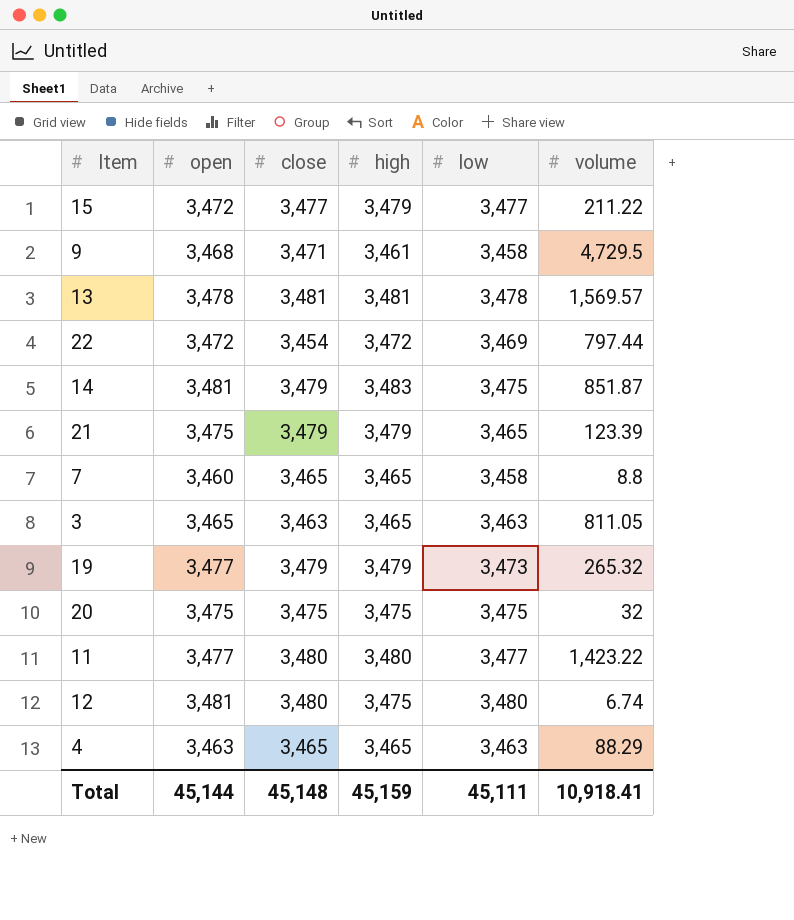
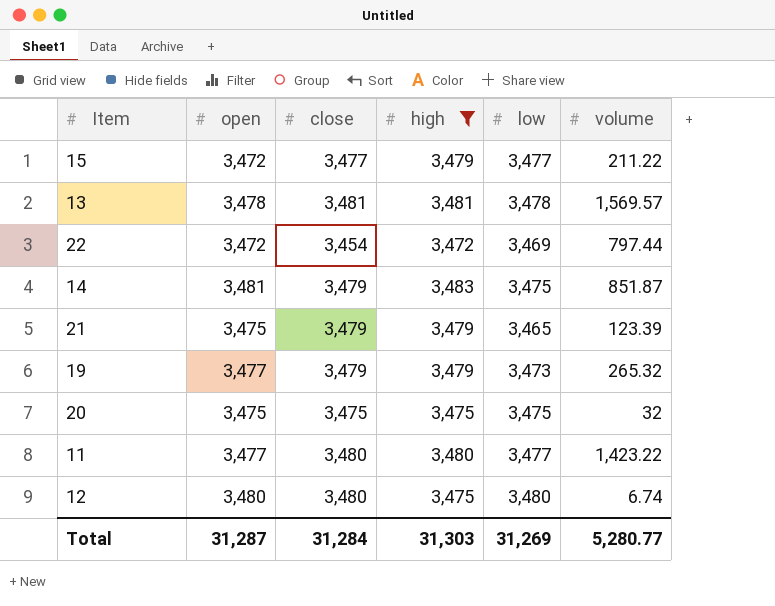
filter: none -> high >= 3,472
12 | open: 3,481 -> 3,480
Total | open: 45,144 -> 31,287
Total | close: 45,148 -> 31,284
Total | high: 45,159 -> 31,303
Total | low: 45,111 -> 31,269
Total | volume: 10,918.41 -> 5,280.77

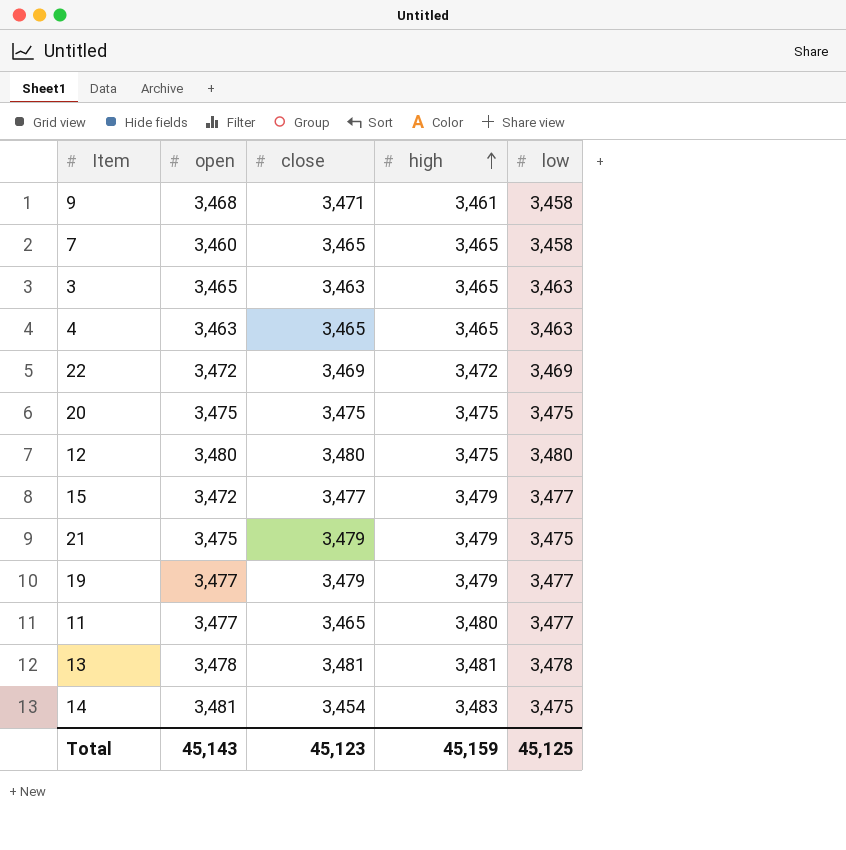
filter: high >= 3,472 -> none
row order: none -> high ascending
column volume | position: 6 -> none
22 | close: 3,454 -> 3,469
21 | low: 3,465 -> 3,475
19 | low: 3,473 -> 3,477
11 | close: 3,480 -> 3,465
14 | close: 3,479 -> 3,454
Total | open: 31,287 -> 45,143
Total | close: 31,284 -> 45,123
Total | high: 31,303 -> 45,159
Total | low: 31,269 -> 45,125

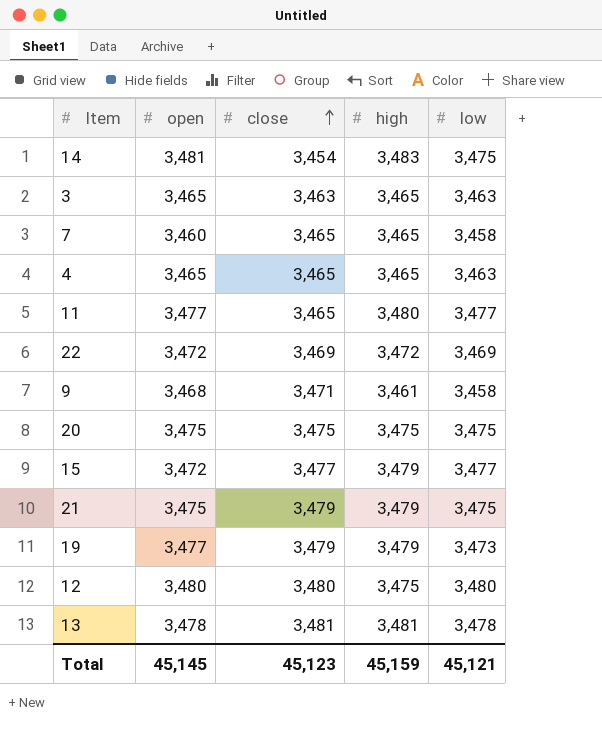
row order: high ascending -> close ascending
4 | open: 3,463 -> 3,465
19 | low: 3,477 -> 3,473
Total | open: 45,143 -> 45,145
Total | low: 45,125 -> 45,121

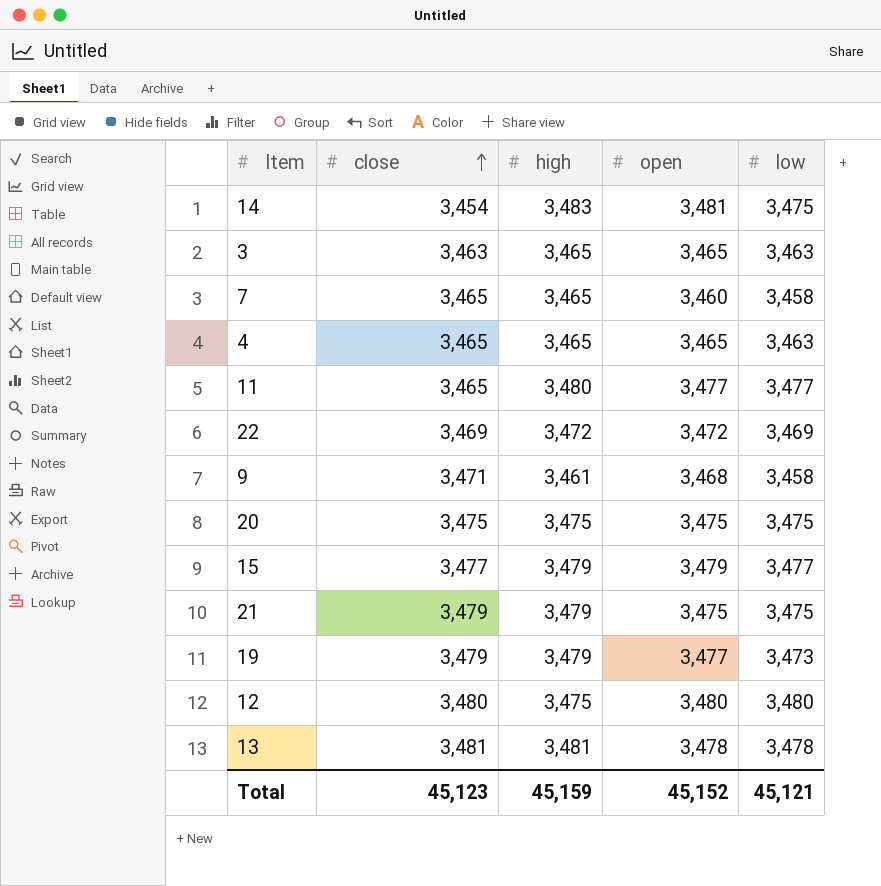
column open | position: 2 -> 4
15 | open: 3,472 -> 3,479
Total | open: 45,145 -> 45,152

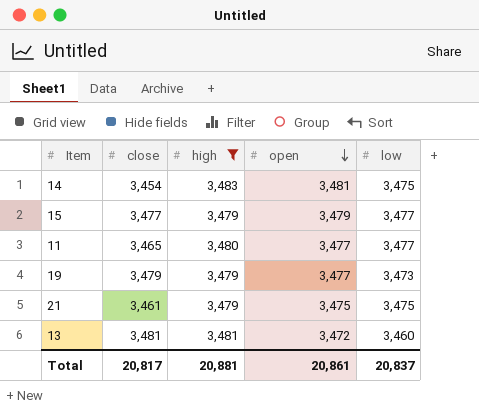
filter: none -> high >= 3,479
row order: close ascending -> open descending
21 | close: 3,479 -> 3,461
13 | open: 3,478 -> 3,472
13 | low: 3,478 -> 3,460
Total | close: 45,123 -> 20,817
Total | high: 45,159 -> 20,881
Total | open: 45,152 -> 20,861
Total | low: 45,121 -> 20,837

